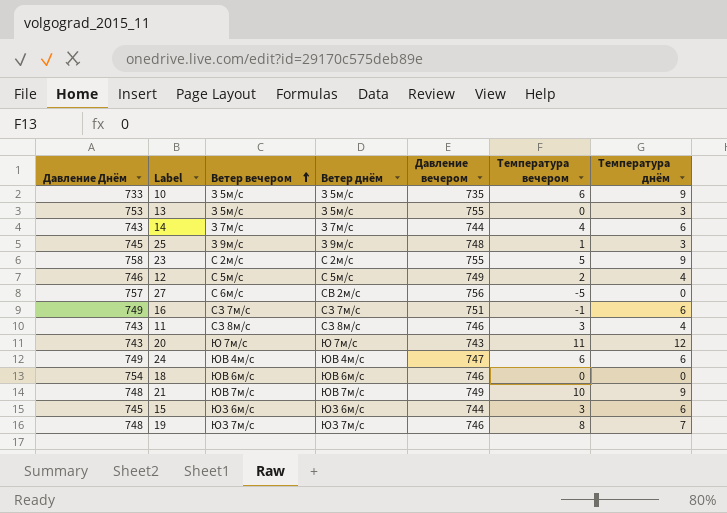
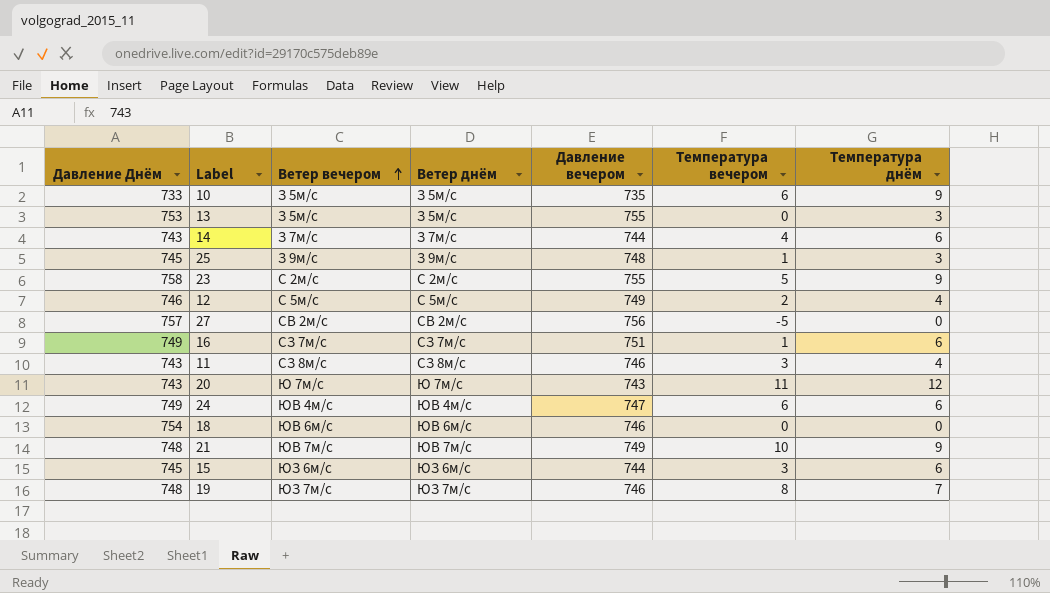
27 | Ветер вечером: С 6м/с -> СВ 2м/с
16 | Температура вечером: -1 -> 1

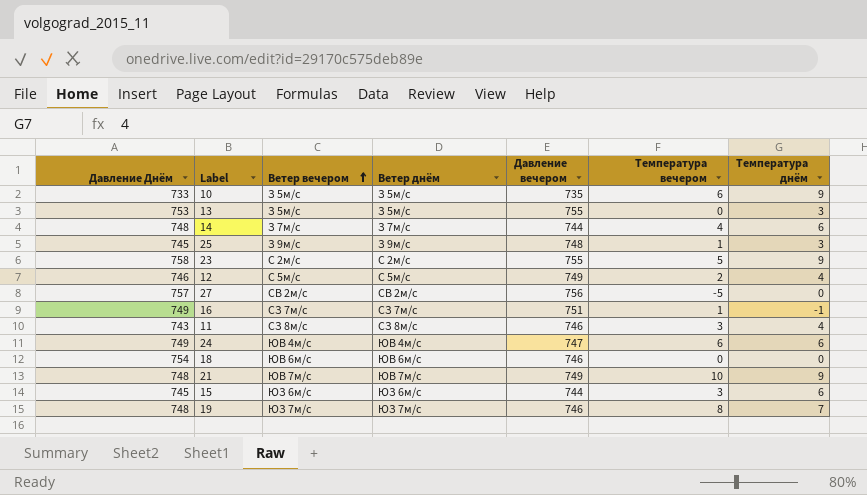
row 20: 743 | Ю 7м/с | Ю 7м/с | 743 | 11 | 12 -> none
14 | Давление Днём: 743 -> 748
16 | Температура днём: 6 -> -1

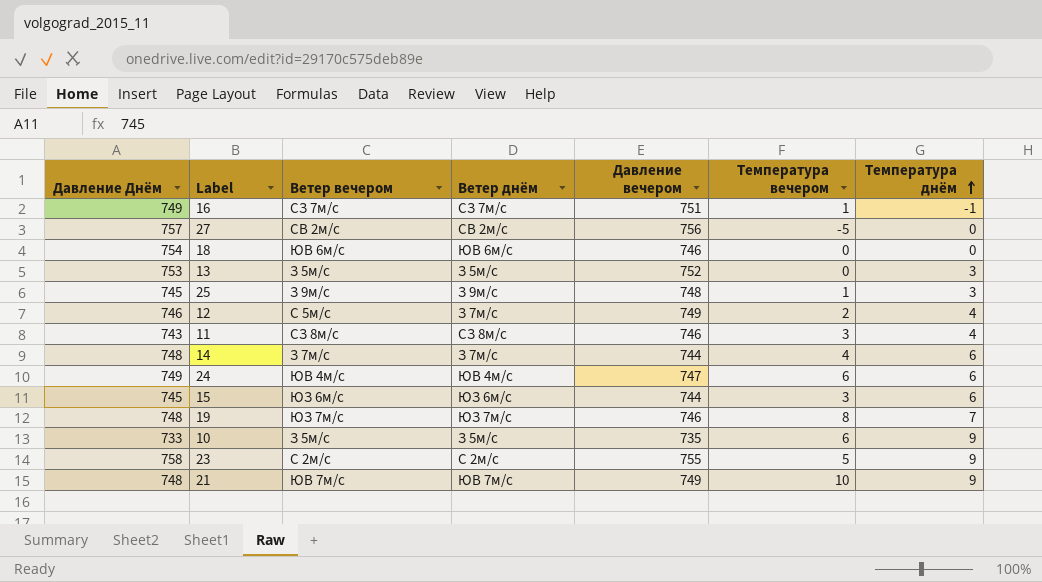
row order: Ветер вечером ascending -> Температура днём ascending
13 | Давление вечером: 755 -> 752
12 | Ветер днём: С 5м/с -> З 7м/с

